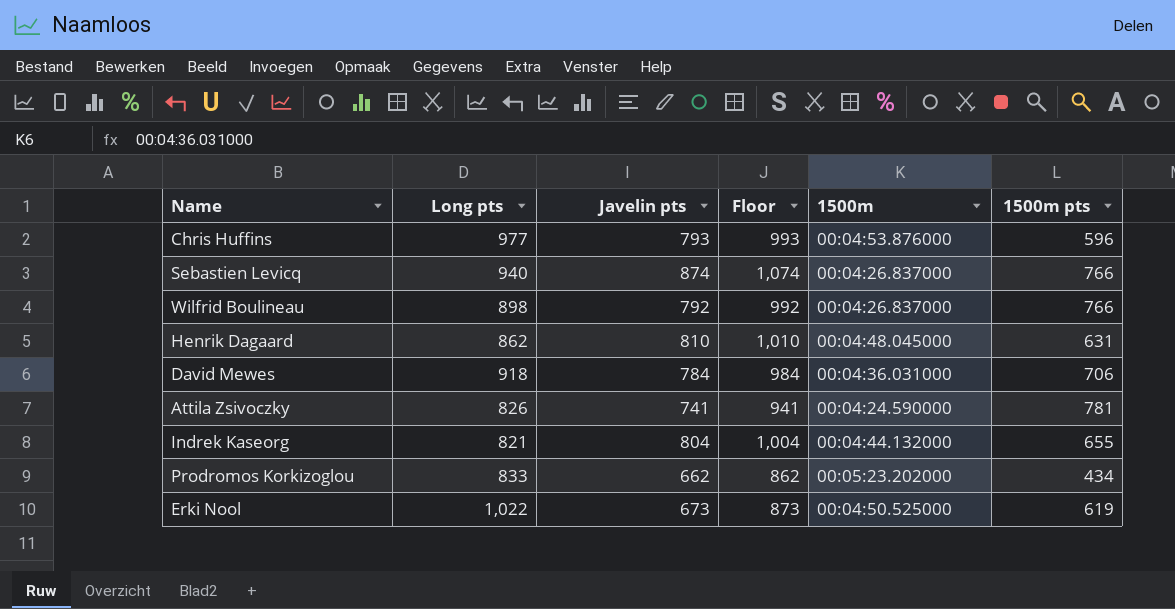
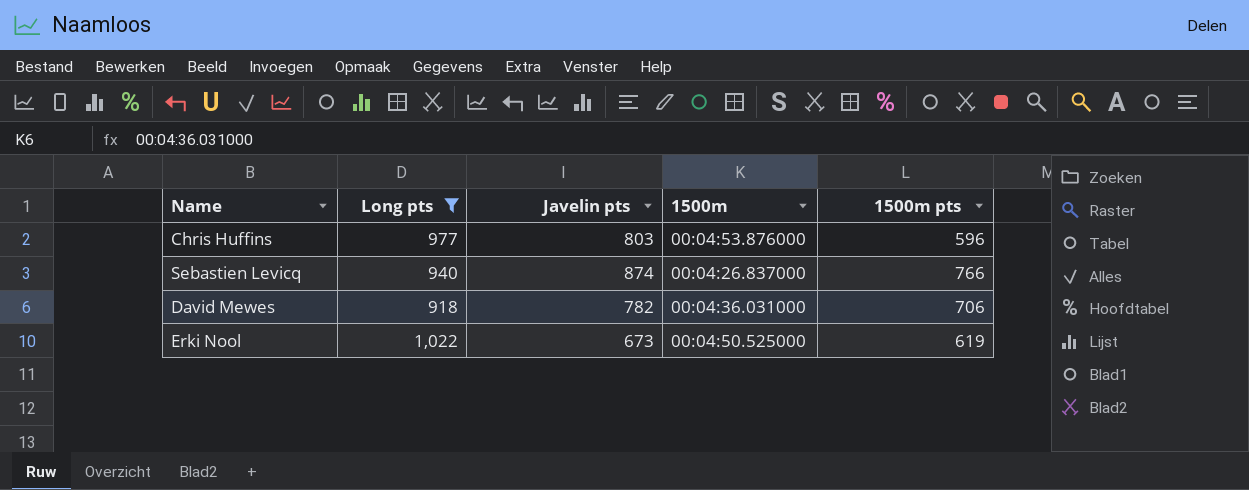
filter: none -> Long pts >= 918
column Floor | formula: [Javelin pts] + 200 -> none
Chris Huffins | Javelin pts: 793 -> 803
David Mewes | Javelin pts: 784 -> 782

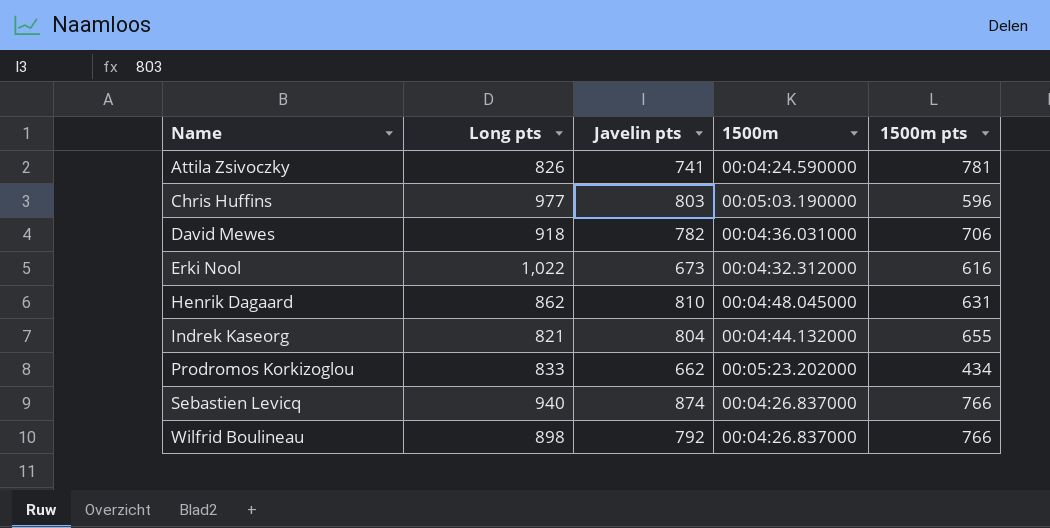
filter: Long pts >= 918 -> none
row order: none -> Name ascending
Chris Huffins | 1500m: 00:04:53.876000 -> 00:05:03.190000
Erki Nool | 1500m: 00:04:50.525000 -> 00:04:32.312000
Erki Nool | 1500m pts: 619 -> 616

